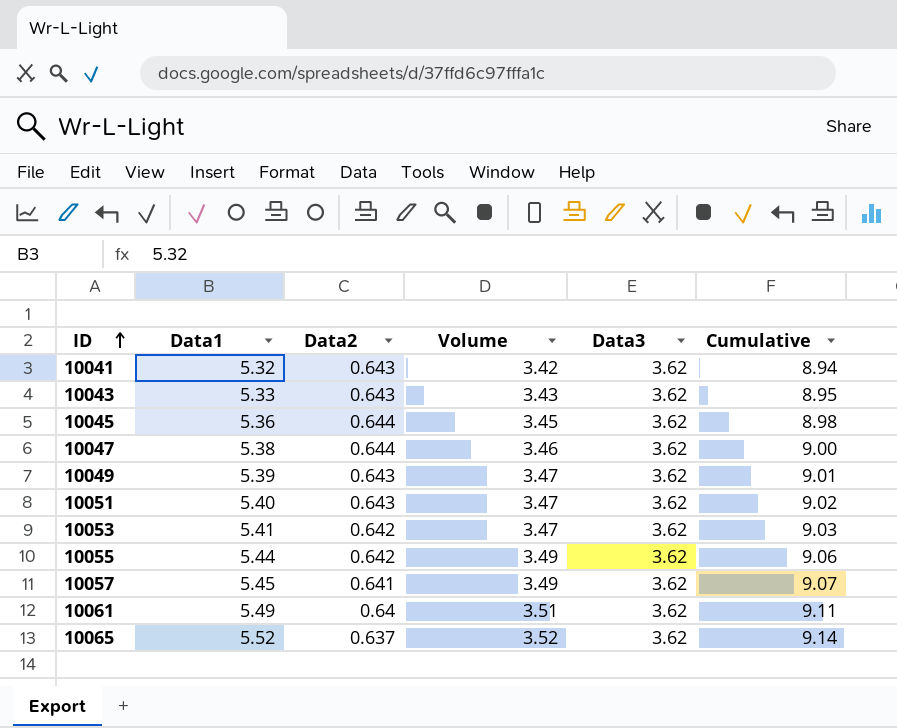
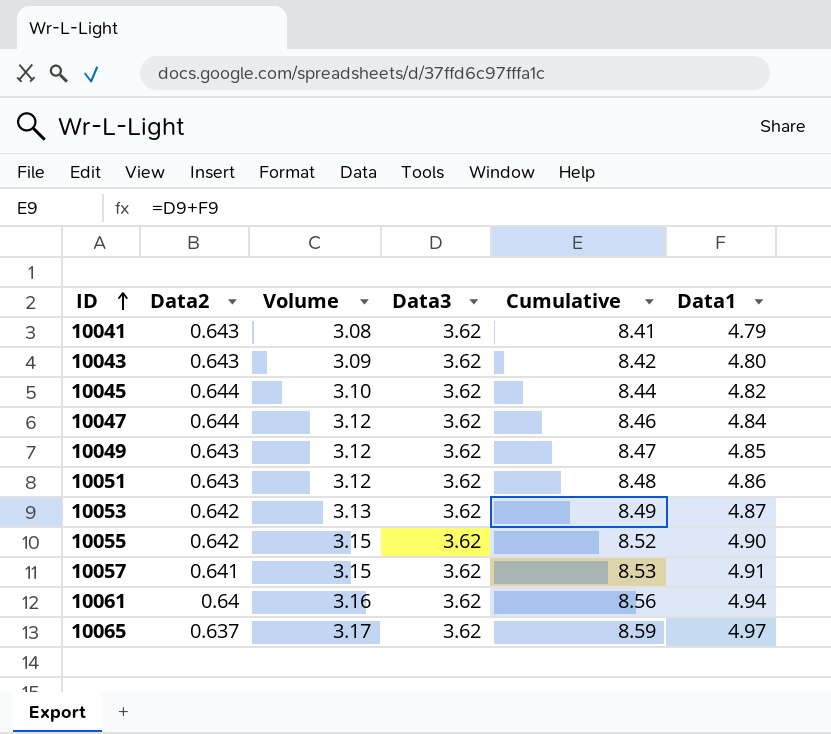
column Data1 | position: 2 -> 6
10041 | Volume: 3.42 -> 3.08
10041 | Cumulative: 8.94 -> 8.41
10041 | Data1: 5.32 -> 4.79
10043 | Volume: 3.43 -> 3.09
10043 | Cumulative: 8.95 -> 8.42
10043 | Data1: 5.33 -> 4.80
10045 | Volume: 3.45 -> 3.10
10045 | Cumulative: 8.98 -> 8.44
10045 | Data1: 5.36 -> 4.82
10047 | Volume: 3.46 -> 3.12
10047 | Cumulative: 9.00 -> 8.46
10047 | Data1: 5.38 -> 4.84
10049 | Volume: 3.47 -> 3.12
10049 | Cumulative: 9.01 -> 8.47
10049 | Data1: 5.39 -> 4.85
10051 | Volume: 3.47 -> 3.12
10051 | Cumulative: 9.02 -> 8.48
10051 | Data1: 5.40 -> 4.86
10053 | Volume: 3.47 -> 3.13
10053 | Cumulative: 9.03 -> 8.49
10053 | Data1: 5.41 -> 4.87
10055 | Volume: 3.49 -> 3.15
10055 | Cumulative: 9.06 -> 8.52
10055 | Data1: 5.44 -> 4.90
10057 | Volume: 3.49 -> 3.15
10057 | Cumulative: 9.07 -> 8.53
10057 | Data1: 5.45 -> 4.91
10061 | Volume: 3.51 -> 3.16
10061 | Cumulative: 9.11 -> 8.56
10061 | Data1: 5.49 -> 4.94
10065 | Volume: 3.52 -> 3.17
10065 | Cumulative: 9.14 -> 8.59
10065 | Data1: 5.52 -> 4.97

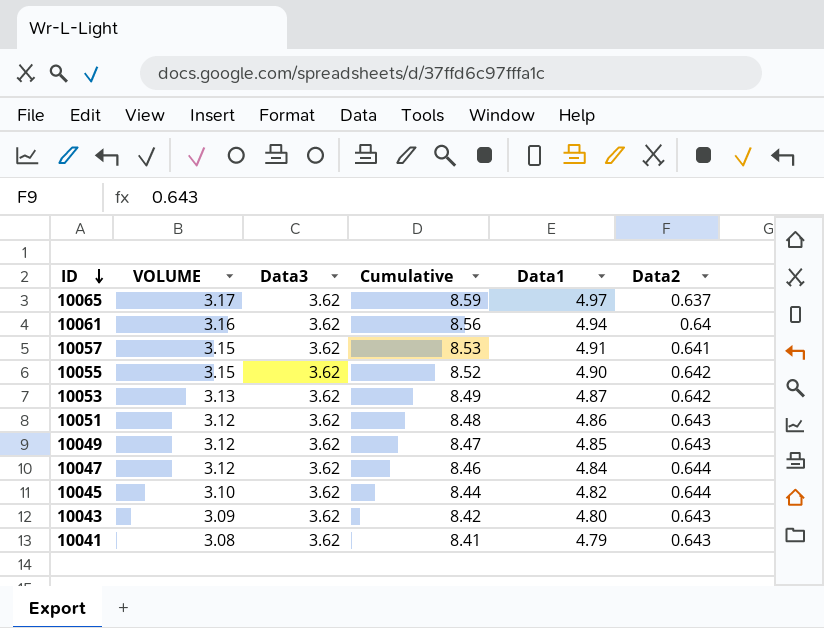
row order: ID ascending -> ID descending
column name: Volume -> VOLUME
column Data2 | position: 2 -> 6

